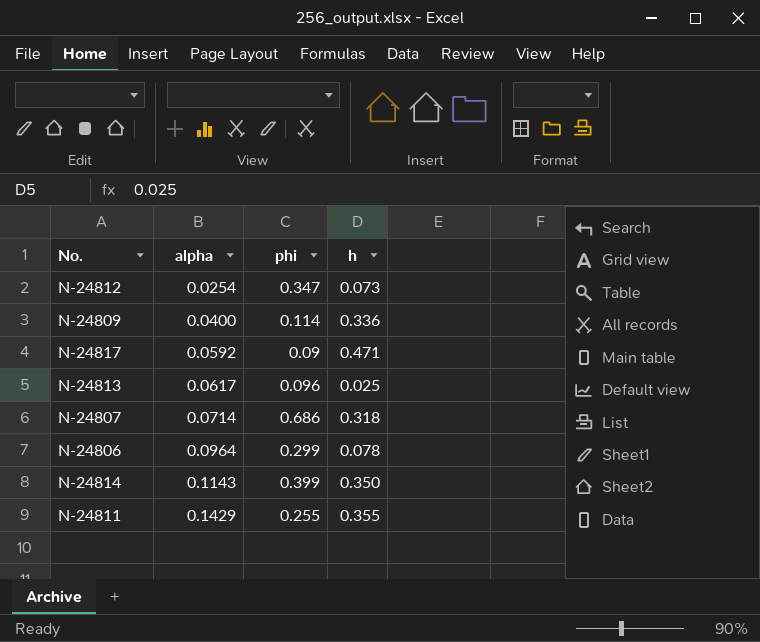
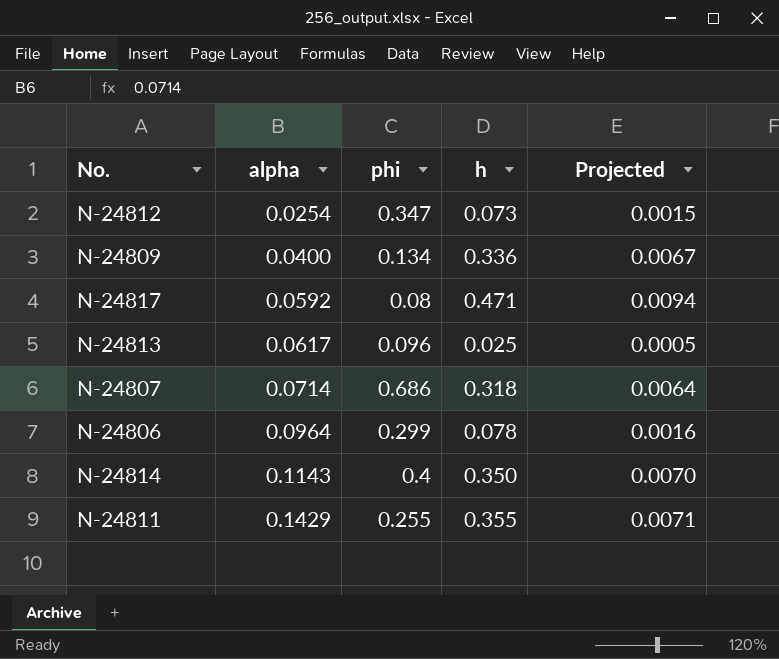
column Projected | formula: none -> [h] * 0.02
N-24809 | phi: 0.114 -> 0.134
N-24817 | phi: 0.09 -> 0.08
N-24814 | phi: 0.399 -> 0.4

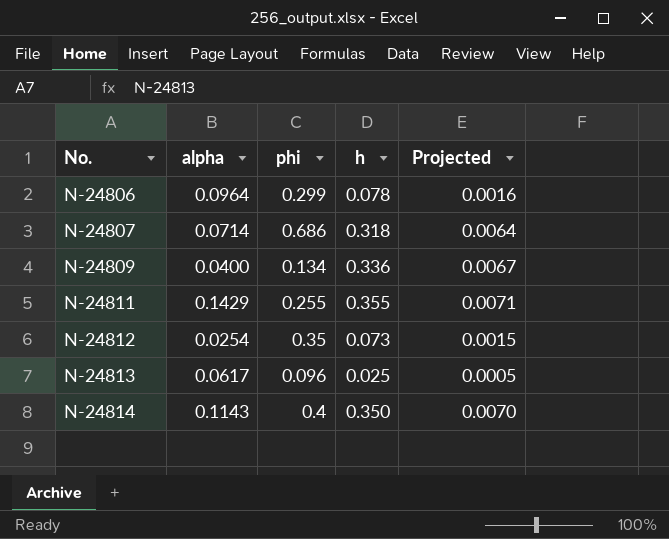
row order: alpha ascending -> No. ascending
row N-24817: 0.0592 | 0.08 | 0.471 | 0.0094 -> none
N-24812 | phi: 0.347 -> 0.35

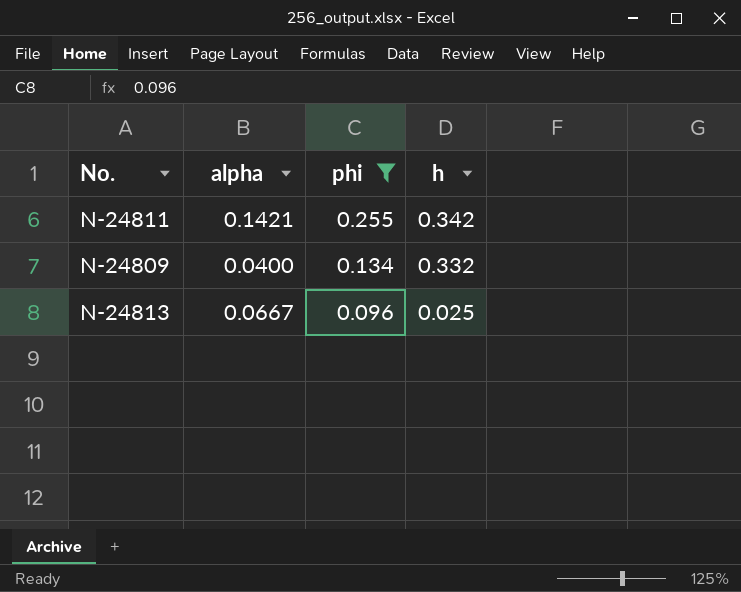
filter: none -> phi <= 0.255
row order: No. ascending -> phi descending
column Projected | formula: [h] * 0.02 -> none
N-24811 | alpha: 0.1429 -> 0.1421
N-24811 | h: 0.355 -> 0.342
N-24809 | h: 0.336 -> 0.332
N-24813 | alpha: 0.0617 -> 0.0667

